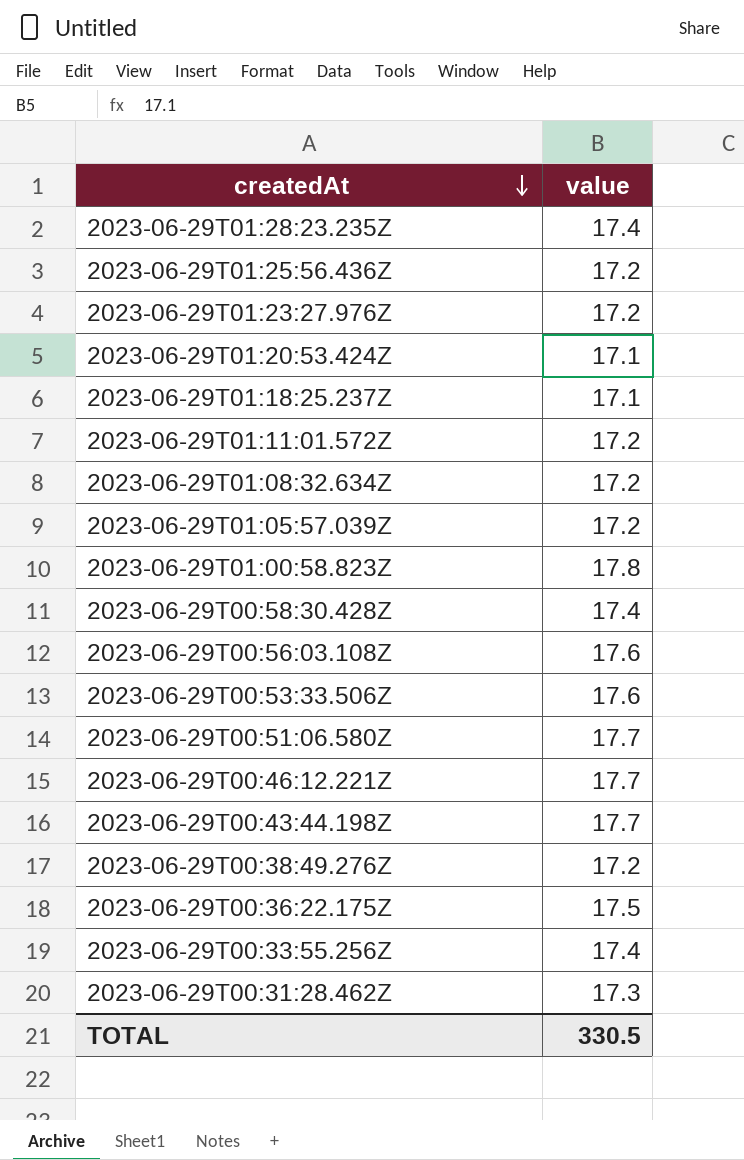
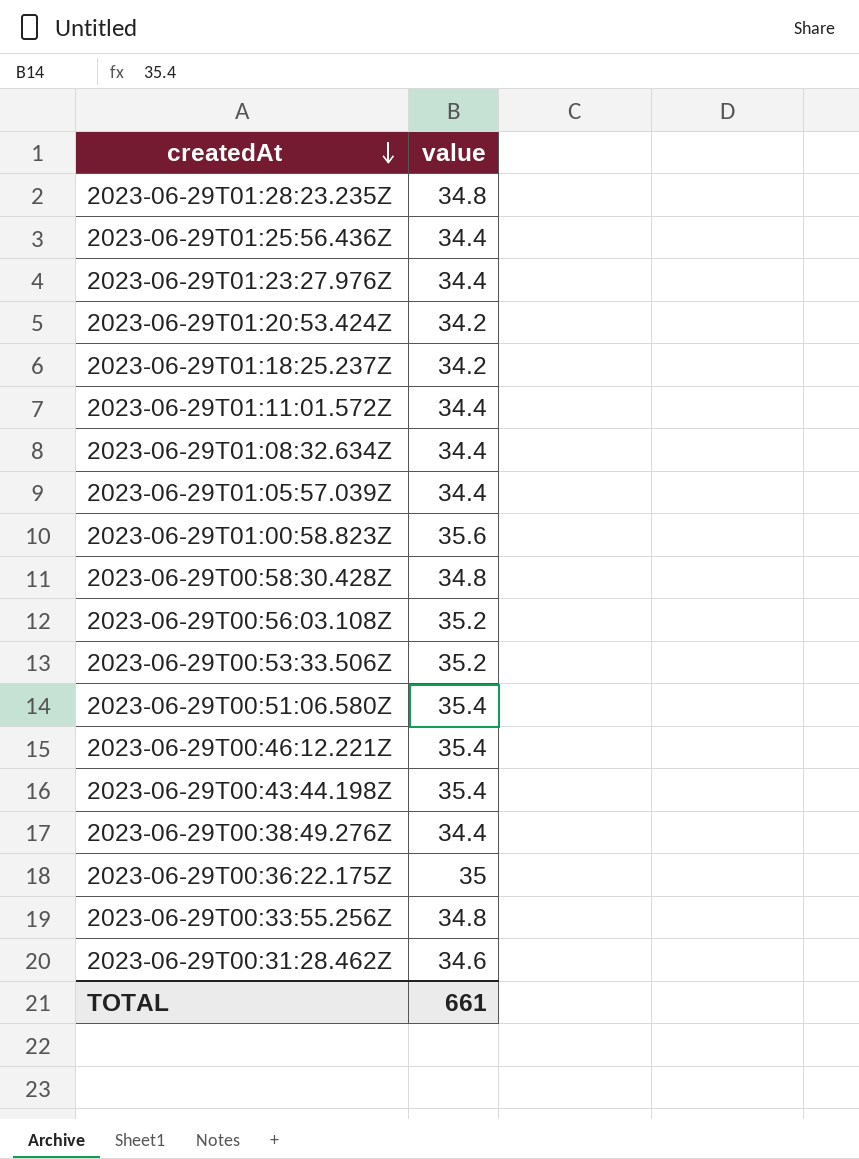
2023-06-29T01:28:23.235Z | value: 17.4 -> 34.8
2023-06-29T01:25:56.436Z | value: 17.2 -> 34.4
2023-06-29T01:23:27.976Z | value: 17.2 -> 34.4
2023-06-29T01:20:53.424Z | value: 17.1 -> 34.2
2023-06-29T01:18:25.237Z | value: 17.1 -> 34.2
2023-06-29T01:11:01.572Z | value: 17.2 -> 34.4
2023-06-29T01:08:32.634Z | value: 17.2 -> 34.4
2023-06-29T01:05:57.039Z | value: 17.2 -> 34.4
2023-06-29T01:00:58.823Z | value: 17.8 -> 35.6
2023-06-29T00:58:30.428Z | value: 17.4 -> 34.8
2023-06-29T00:56:03.108Z | value: 17.6 -> 35.2
2023-06-29T00:53:33.506Z | value: 17.6 -> 35.2
2023-06-29T00:51:06.580Z | value: 17.7 -> 35.4
2023-06-29T00:46:12.221Z | value: 17.7 -> 35.4
2023-06-29T00:43:44.198Z | value: 17.7 -> 35.4
2023-06-29T00:38:49.276Z | value: 17.2 -> 34.4
2023-06-29T00:36:22.175Z | value: 17.5 -> 35
2023-06-29T00:33:55.256Z | value: 17.4 -> 34.8
2023-06-29T00:31:28.462Z | value: 17.3 -> 34.6
TOTAL | value: 330.5 -> 661

